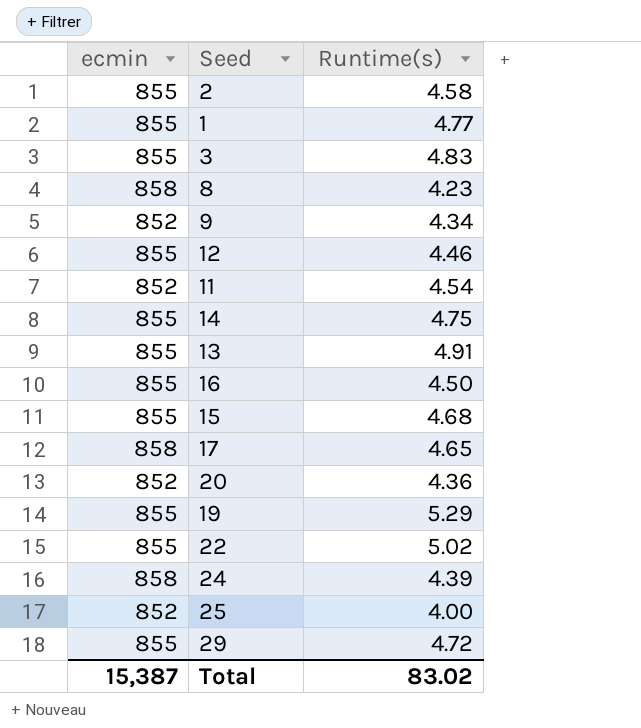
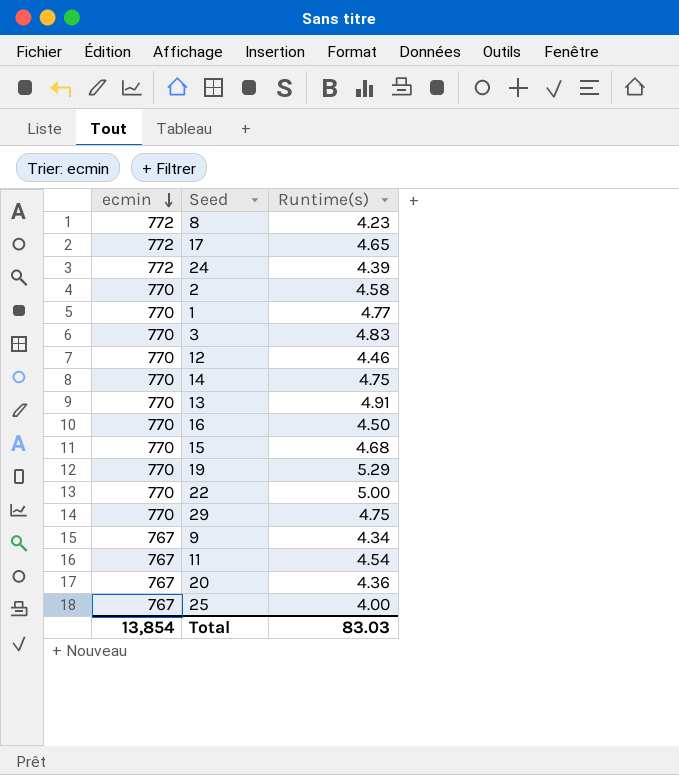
row order: none -> ecmin descending
8 | ecmin: 858 -> 772
17 | ecmin: 858 -> 772
24 | ecmin: 858 -> 772
2 | ecmin: 855 -> 770
1 | ecmin: 855 -> 770
3 | ecmin: 855 -> 770
12 | ecmin: 855 -> 770
14 | ecmin: 855 -> 770
13 | ecmin: 855 -> 770
16 | ecmin: 855 -> 770
15 | ecmin: 855 -> 770
19 | ecmin: 855 -> 770
22 | ecmin: 855 -> 770
22 | Runtime(s): 5.02 -> 5.00
29 | ecmin: 855 -> 770
29 | Runtime(s): 4.72 -> 4.75
9 | ecmin: 852 -> 767
11 | ecmin: 852 -> 767
20 | ecmin: 852 -> 767
25 | ecmin: 852 -> 767
Total | ecmin: 15,387 -> 13,854
Total | Runtime(s): 83.02 -> 83.03

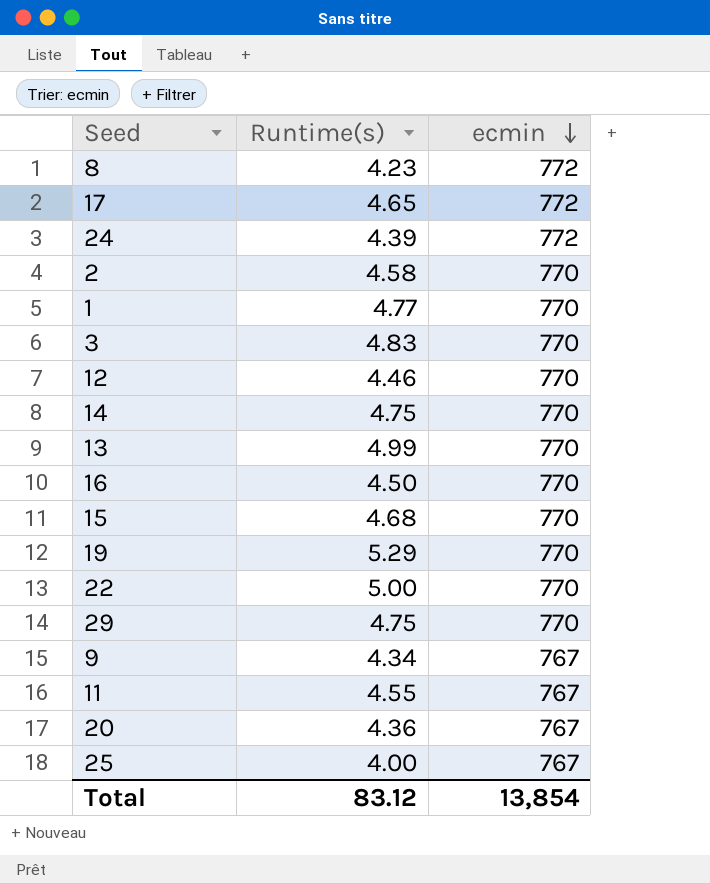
column ecmin | position: 1 -> 3
13 | Runtime(s): 4.91 -> 4.99
11 | Runtime(s): 4.54 -> 4.55
Total | Runtime(s): 83.03 -> 83.12

